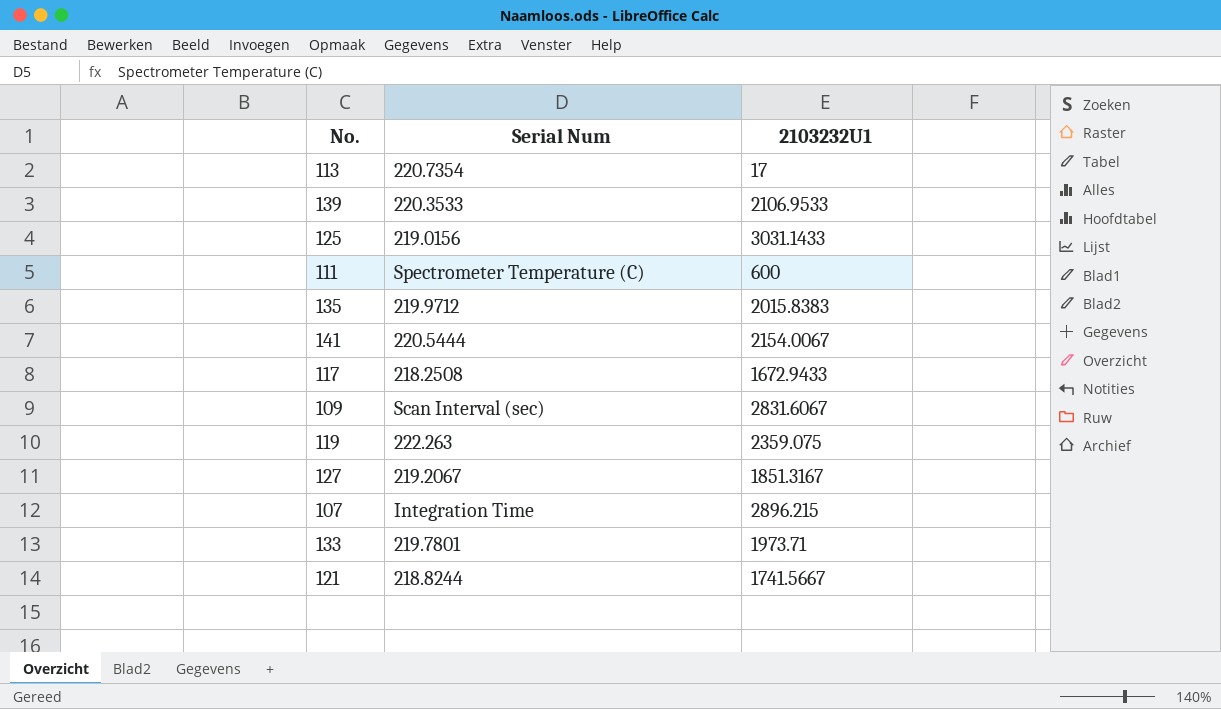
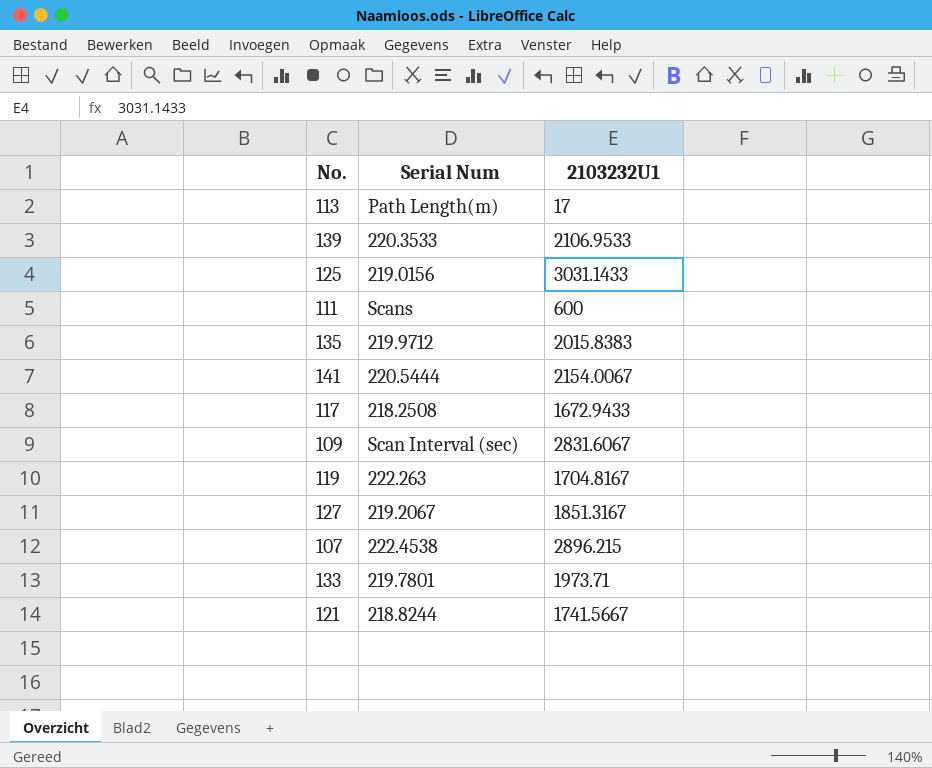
113 | Serial Num: 220.7354 -> Path Length(m)
111 | Serial Num: Spectrometer Temperature (C) -> Scans
119 | 2103232U1: 2359.075 -> 1704.8167
107 | Serial Num: Integration Time -> 222.4538

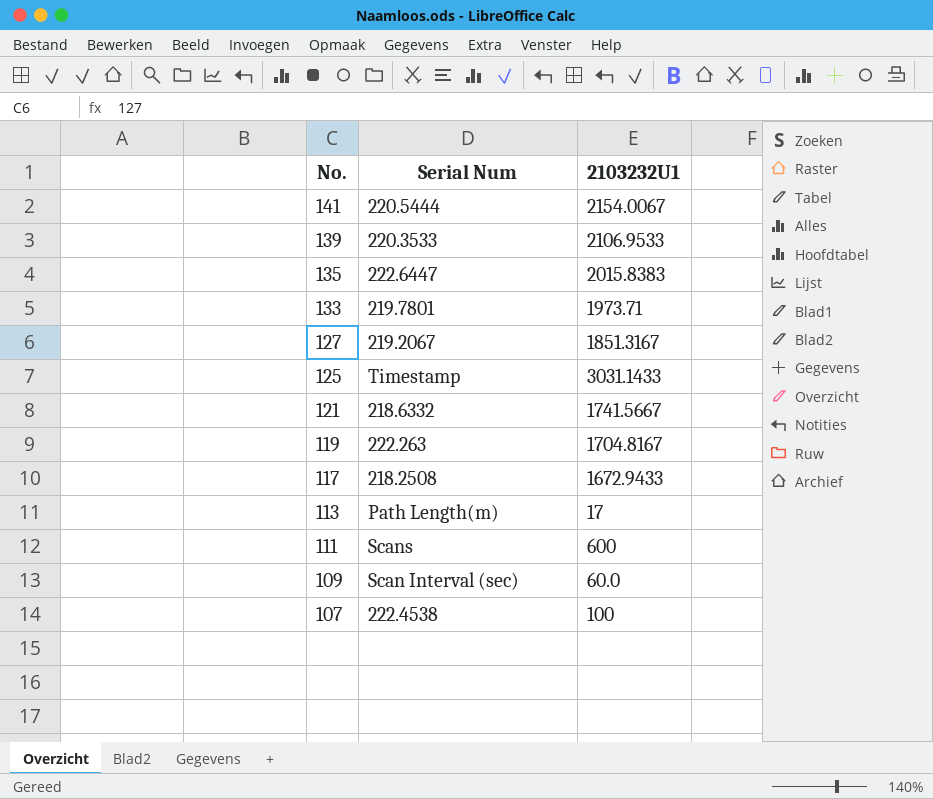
row order: none -> No. descending
135 | Serial Num: 219.9712 -> 222.6447
125 | Serial Num: 219.0156 -> Timestamp
121 | Serial Num: 218.8244 -> 218.6332
109 | 2103232U1: 2831.6067 -> 60.0
107 | 2103232U1: 2896.215 -> 100

